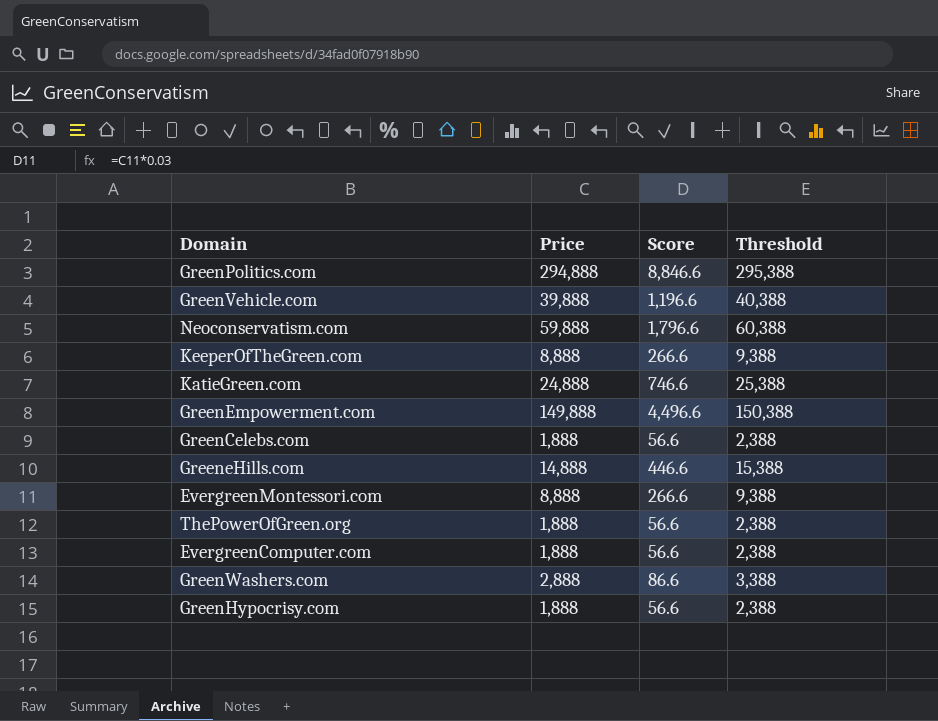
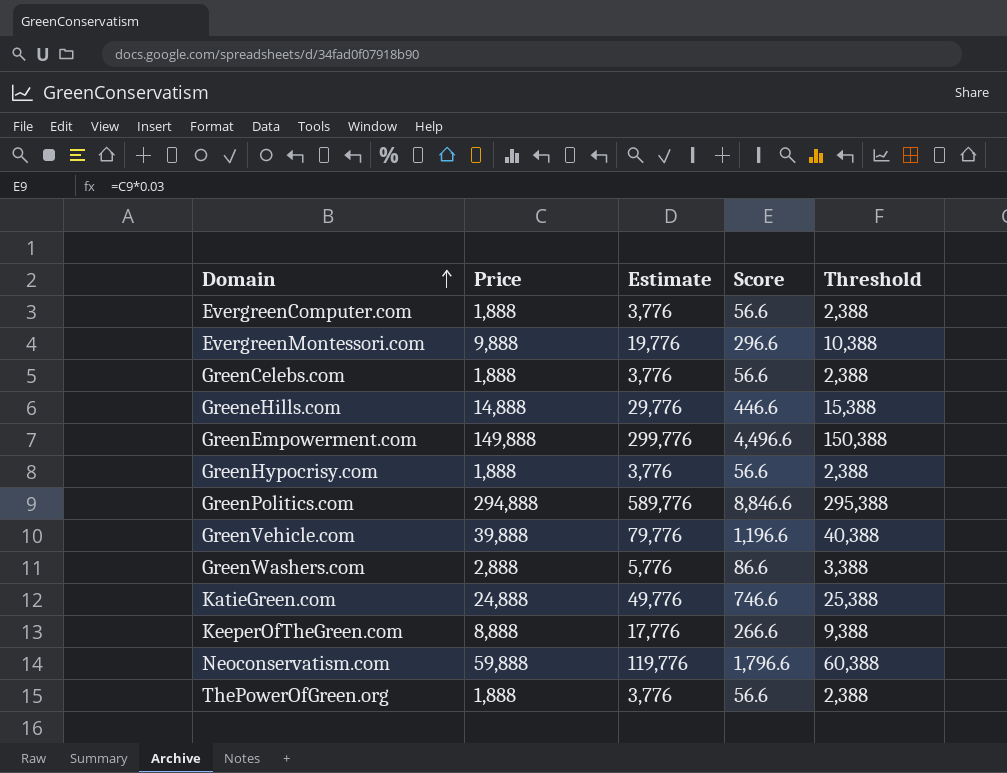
row order: none -> Domain ascending
column Estimate | formula: none -> [Price] * 2
EvergreenMontessori.com | Price: 8,888 -> 9,888
EvergreenMontessori.com | Score: 266.6 -> 296.6
EvergreenMontessori.com | Threshold: 9,388 -> 10,388

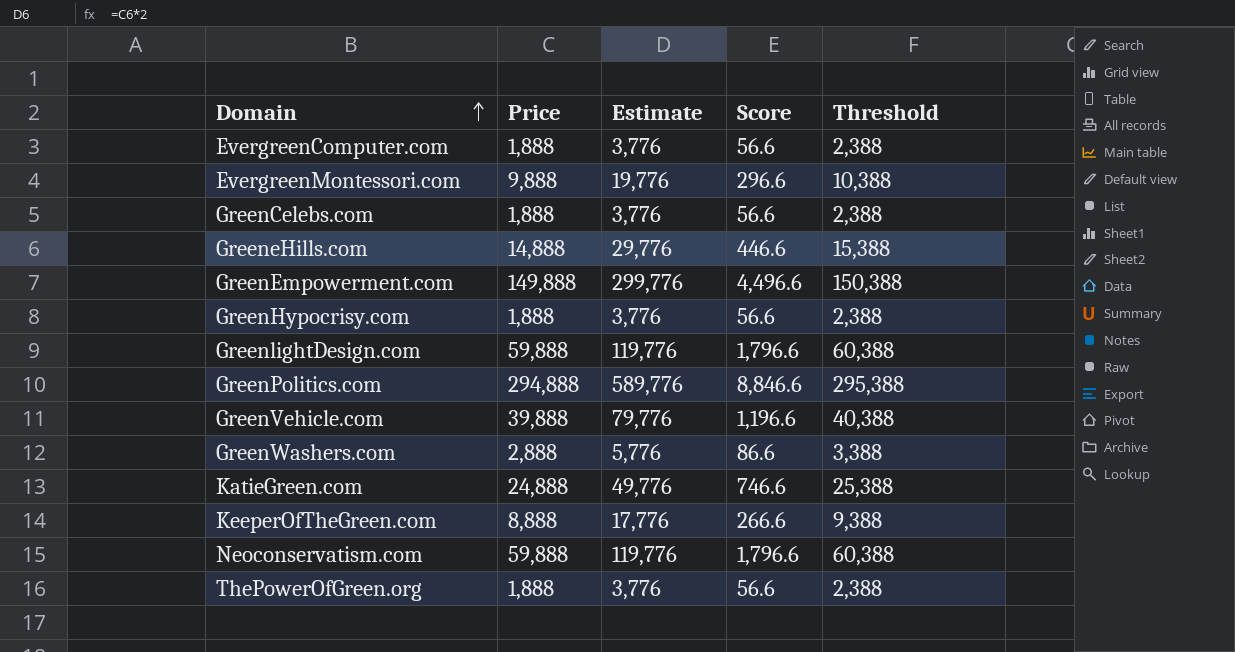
row GreenlightDesign.com: none -> 59,888 | 119,776 | 1,796.6 | 60,388

